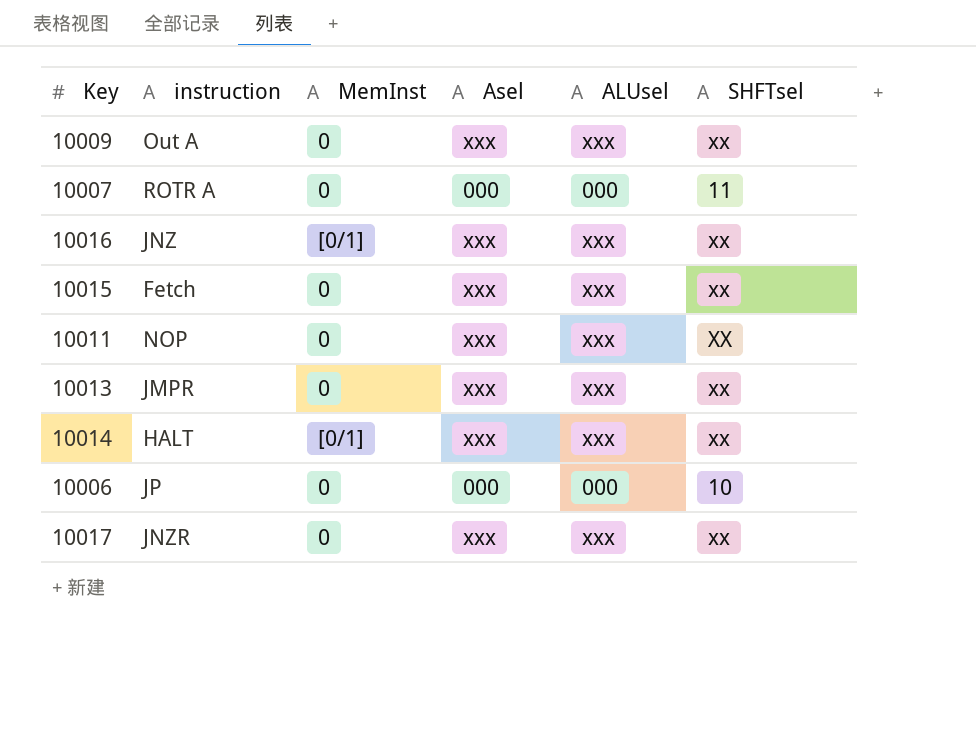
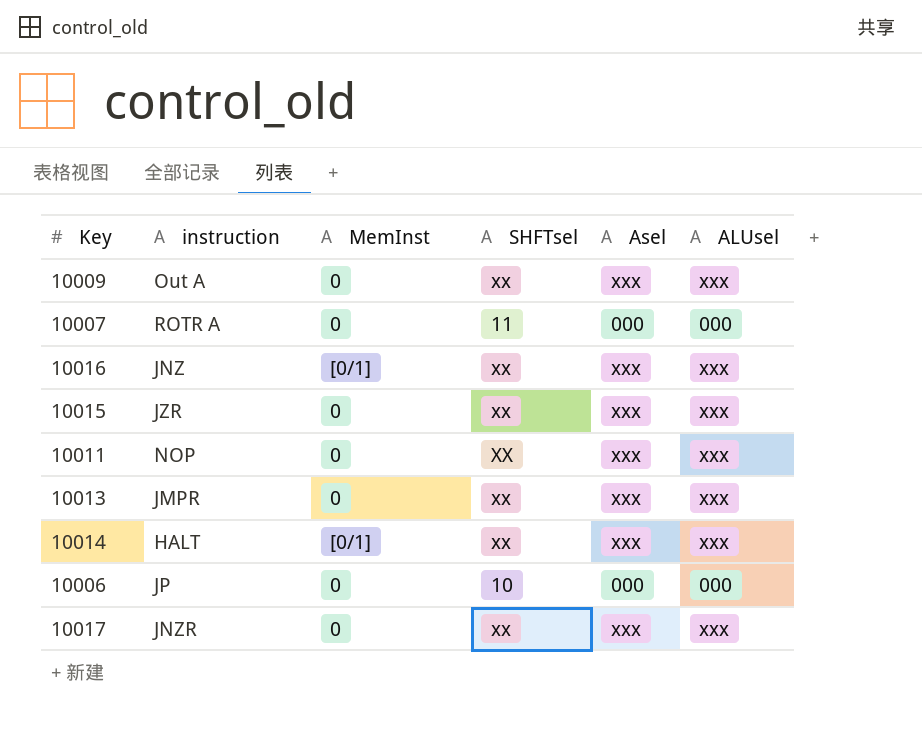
column SHFTsel | position: 6 -> 4
10015 | instruction: Fetch -> JZR

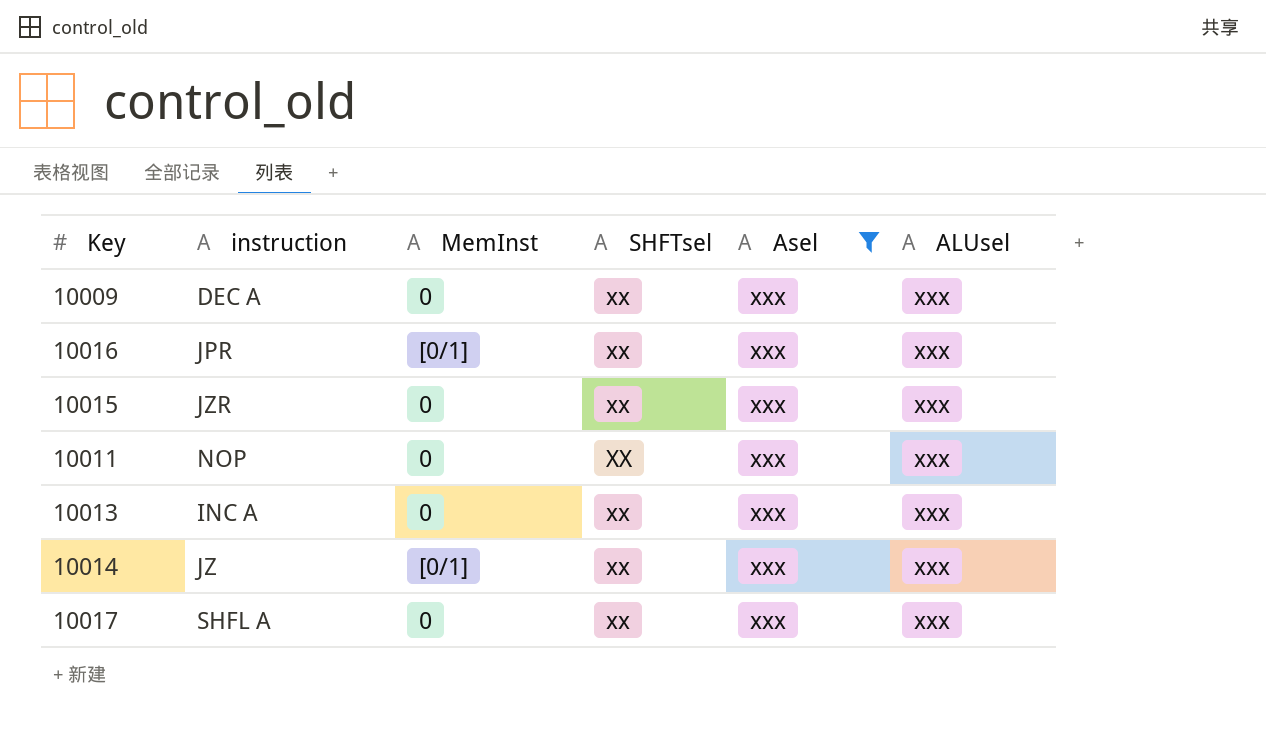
filter: none -> Asel = xxx
10009 | instruction: Out A -> DEC A
10016 | instruction: JNZ -> JPR
10013 | instruction: JMPR -> INC A
10014 | instruction: HALT -> JZ
10017 | instruction: JNZR -> SHFL A

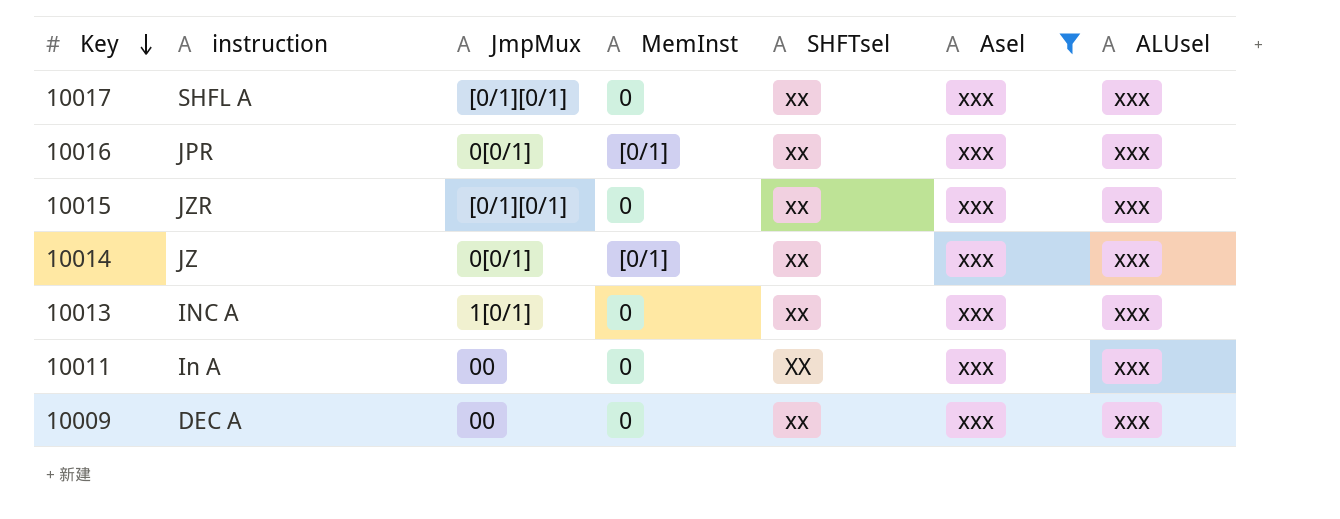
row order: none -> Key descending
column JmpMux | position: none -> 3
10011 | instruction: NOP -> In A

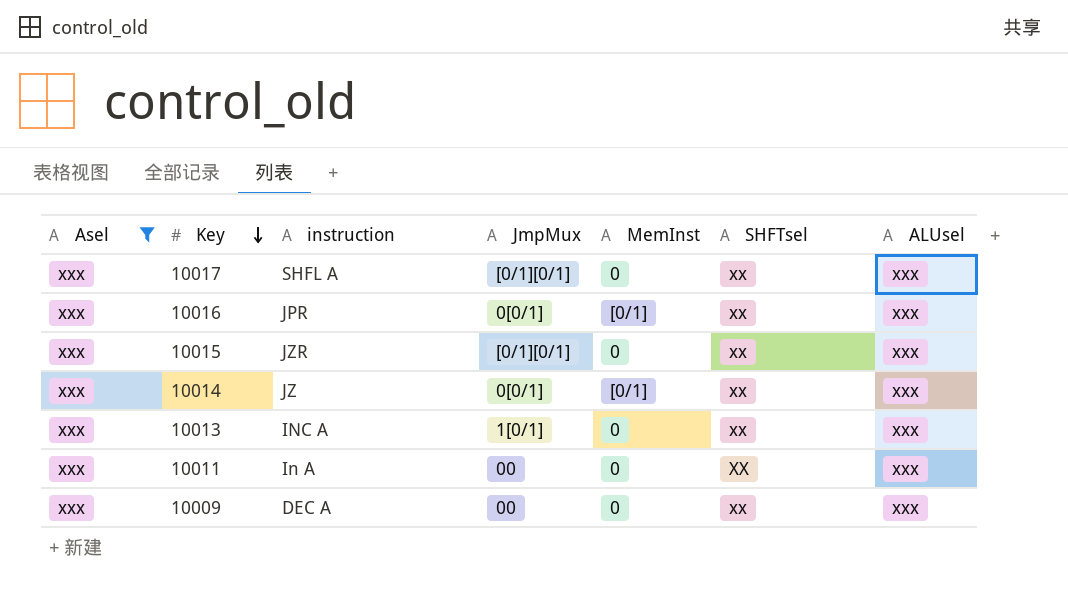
column Asel | position: 6 -> 1

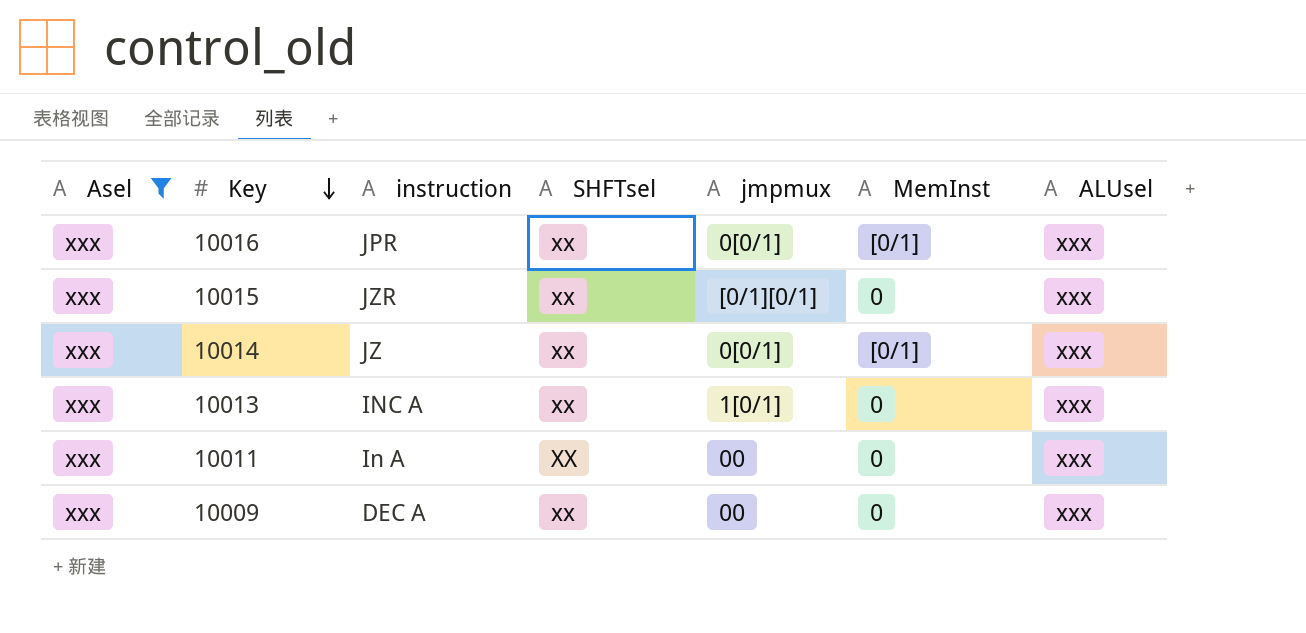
column SHFTsel | position: 6 -> 4
column name: JmpMux -> jmpmux
row 10017: xxx | SHFL A | [0/1][0/1] | 0 | xx | xxx -> none

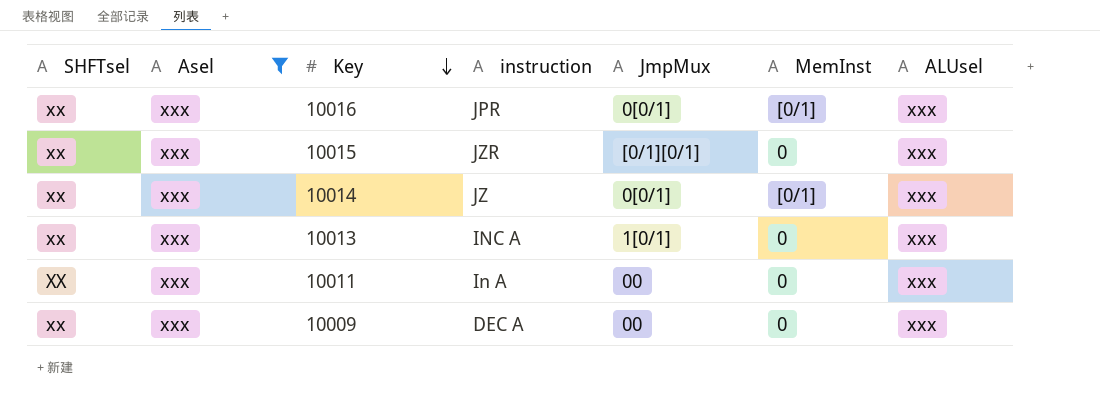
column SHFTsel | position: 4 -> 1
column name: jmpmux -> JmpMux

